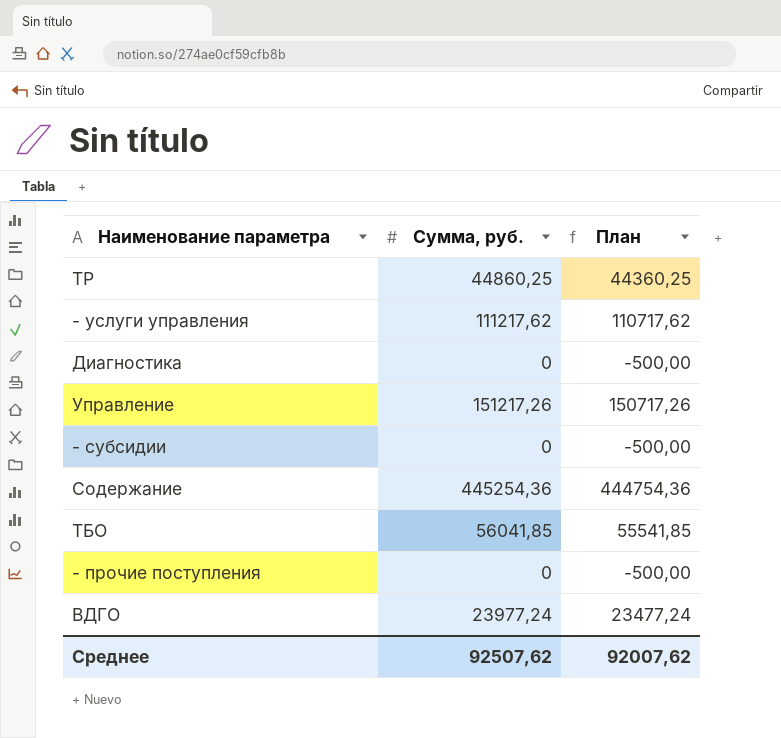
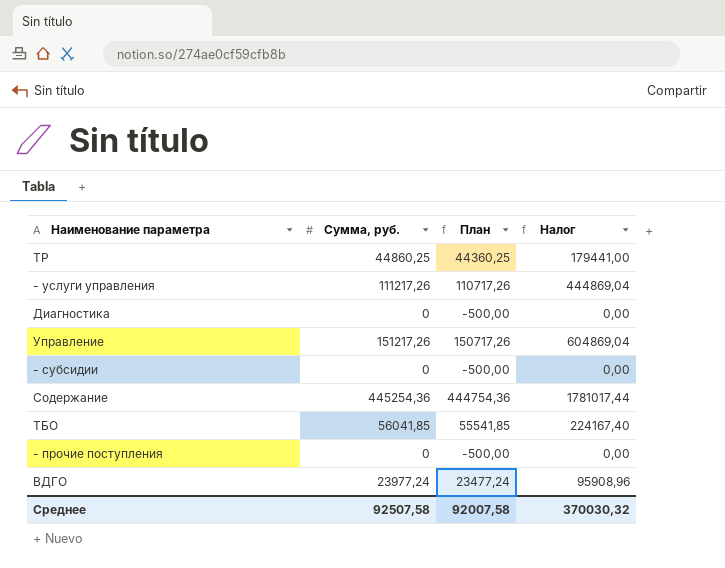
column Налог | formula: none -> [Сумма, руб.] * 4
- услуги управления | Сумма, руб.: 111217,62 -> 111217,26
- услуги управления | План: 110717,62 -> 110717,26
Среднее | Сумма, руб.: 92507,62 -> 92507,58
Среднее | План: 92007,62 -> 92007,58

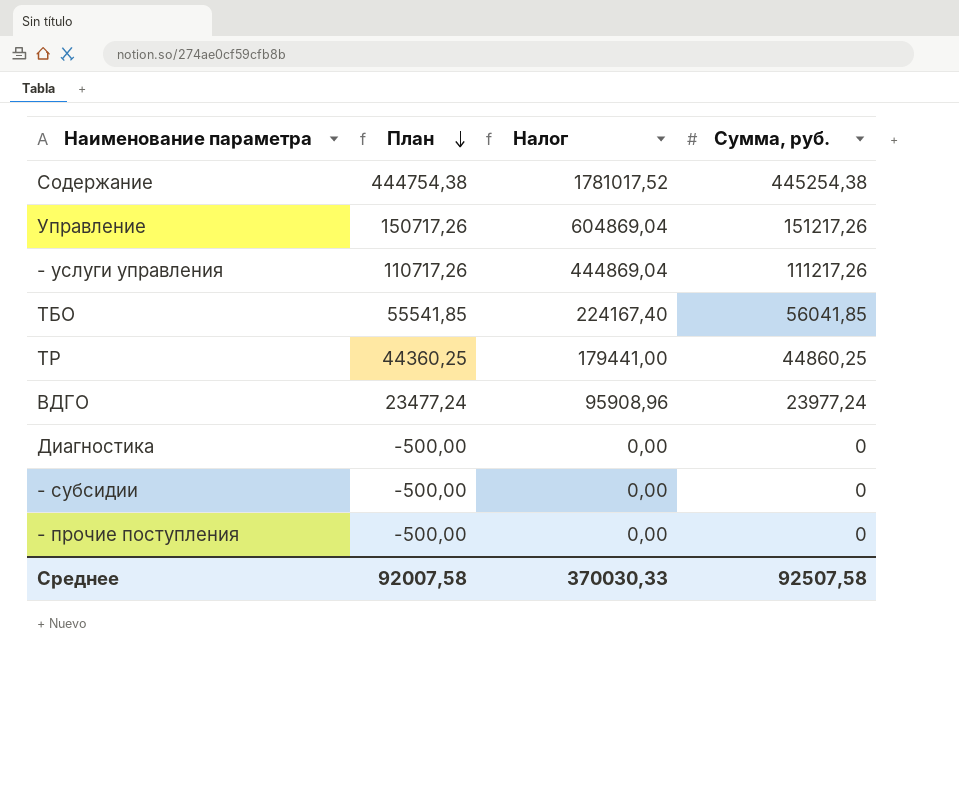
row order: none -> План descending
column Сумма, руб. | position: 2 -> 4
Содержание | План: 444754,36 -> 444754,38
Содержание | Налог: 1781017,44 -> 1781017,52
Содержание | Сумма, руб.: 445254,36 -> 445254,38
Среднее | Налог: 370030,32 -> 370030,33

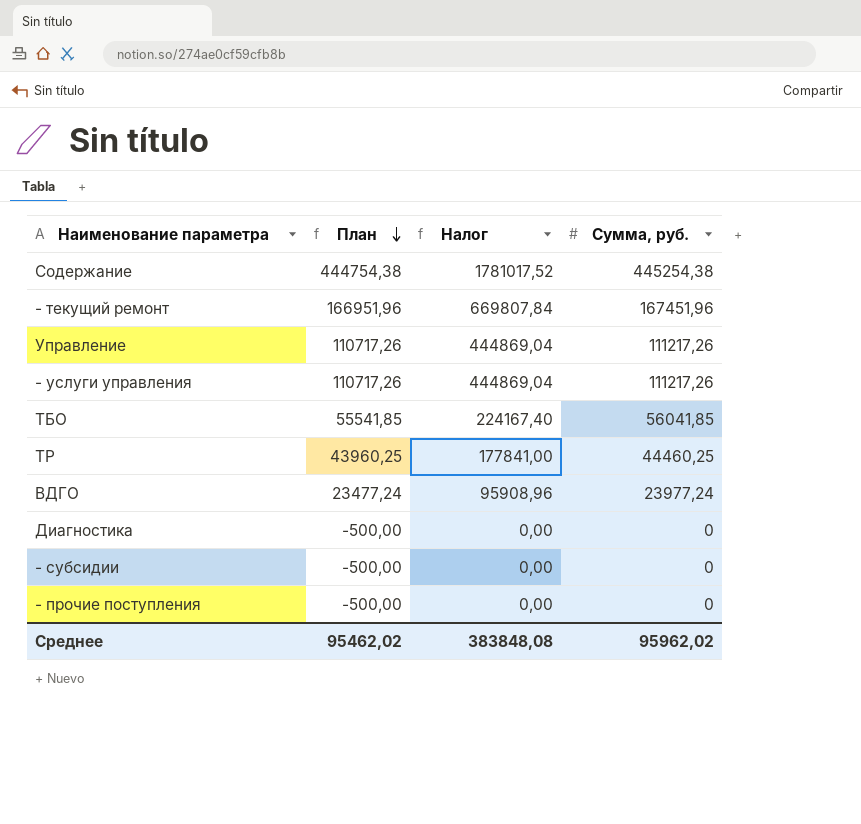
row - текущий ремонт: none -> 166951,96 | 669807,84 | 167451,96
Управление | План: 150717,26 -> 110717,26
Управление | Налог: 604869,04 -> 444869,04
Управление | Сумма, руб.: 151217,26 -> 111217,26
ТР | План: 44360,25 -> 43960,25
ТР | Налог: 179441,00 -> 177841,00
ТР | Сумма, руб.: 44860,25 -> 44460,25
Среднее | План: 92007,58 -> 95462,02
Среднее | Налог: 370030,33 -> 383848,08
Среднее | Сумма, руб.: 92507,58 -> 95962,02

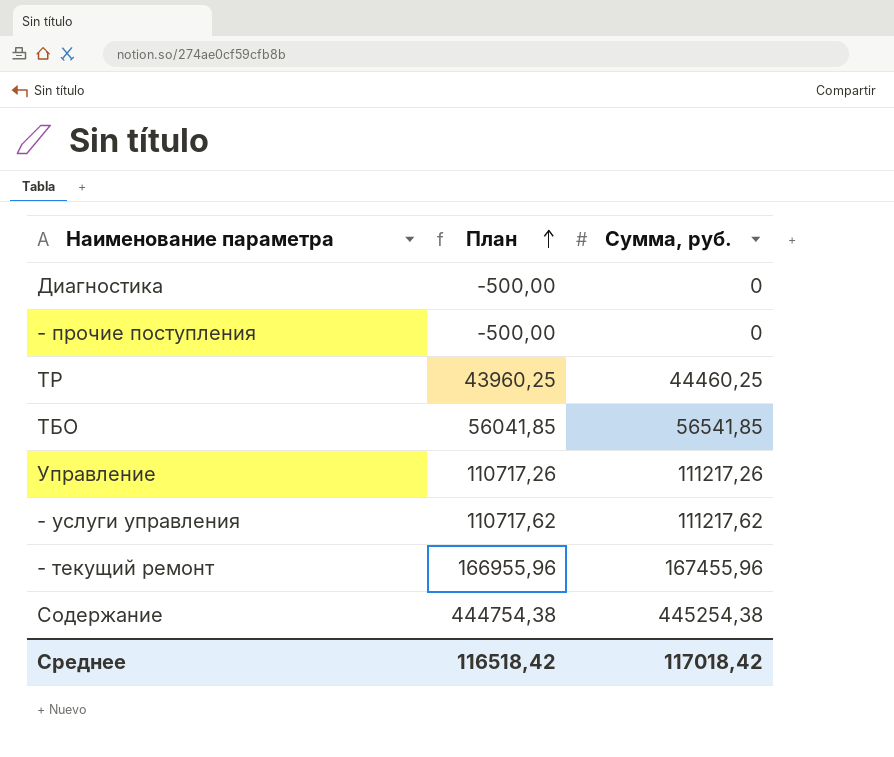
row order: План descending -> План ascending
column Налог | formula: [Сумма, руб.] * 4 -> none
row ВДГО: 23477,24 | 95908,96 | 23977,24 -> none
row - субсидии: -500,00 | 0,00 | 0 -> none
ТБО | План: 55541,85 -> 56041,85
ТБО | Сумма, руб.: 56041,85 -> 56541,85
- услуги управления | План: 110717,26 -> 110717,62
- услуги управления | Сумма, руб.: 111217,26 -> 111217,62
- текущий ремонт | План: 166951,96 -> 166955,96
- текущий ремонт | Сумма, руб.: 167451,96 -> 167455,96
Среднее | План: 95462,02 -> 116518,42
Среднее | Сумма, руб.: 95962,02 -> 117018,42

